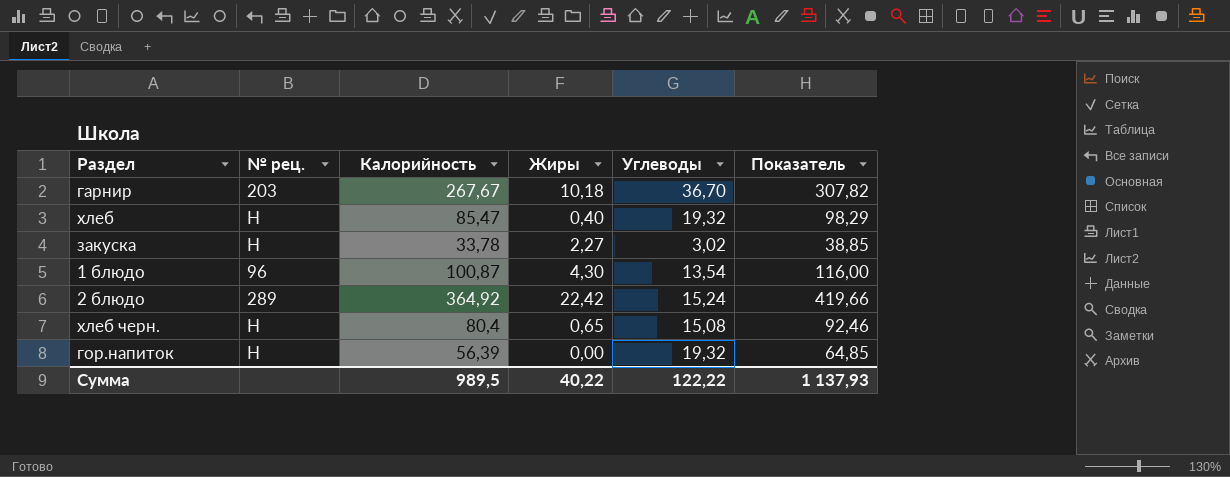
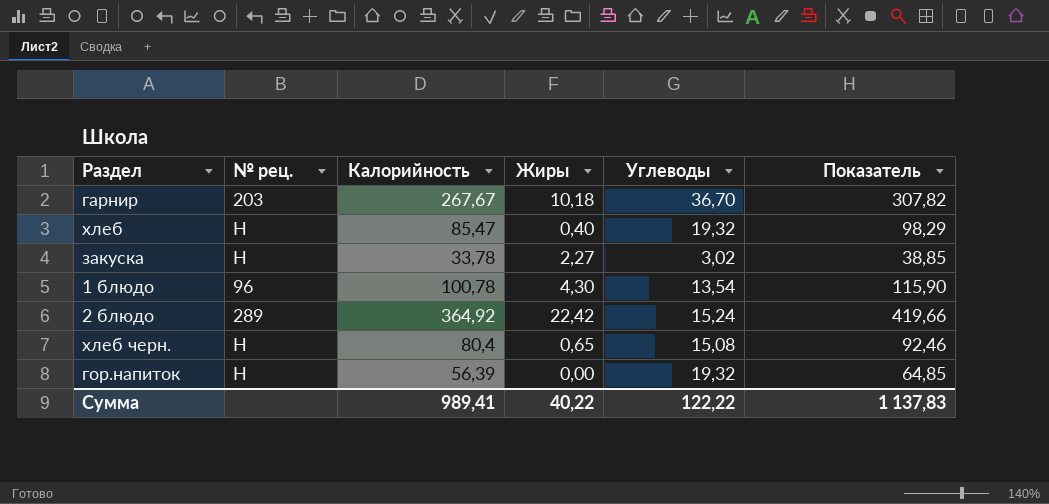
1 блюдо | Калорийность: 100,87 -> 100,78
1 блюдо | Показатель: 116,00 -> 115,90
Сумма | Калорийность: 989,5 -> 989,41
Сумма | Показатель: 1 137,93 -> 1 137,83

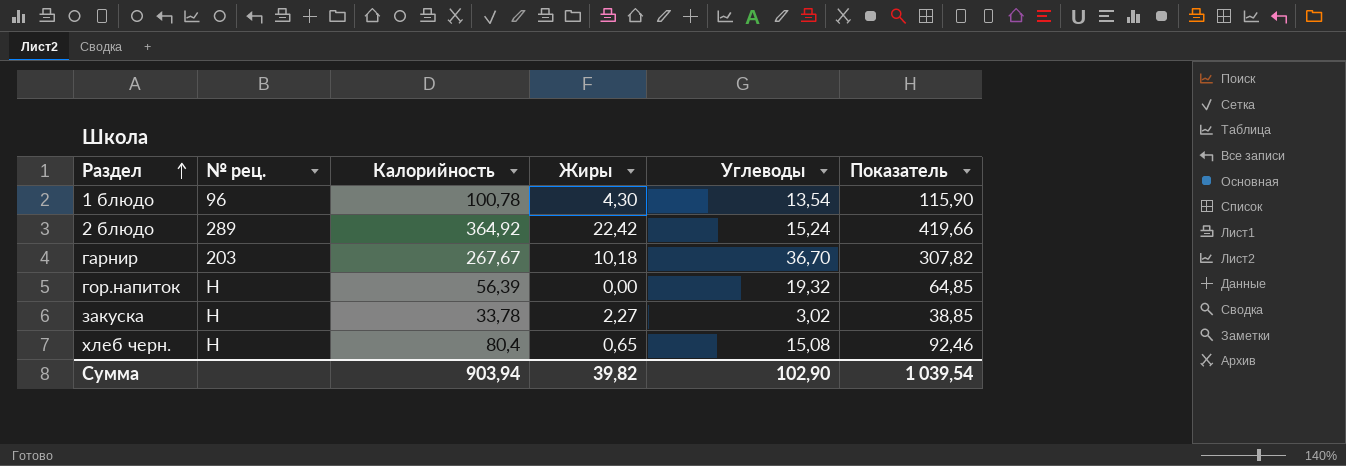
row order: none -> Раздел ascending
row хлеб: Н | 85,47 | 0,40 | 19,32 | 98,29 -> none
Сумма | Калорийность: 989,41 -> 903,94
Сумма | Жиры: 40,22 -> 39,82
Сумма | Углеводы: 122,22 -> 102,90
Сумма | Показатель: 1 137,83 -> 1 039,54

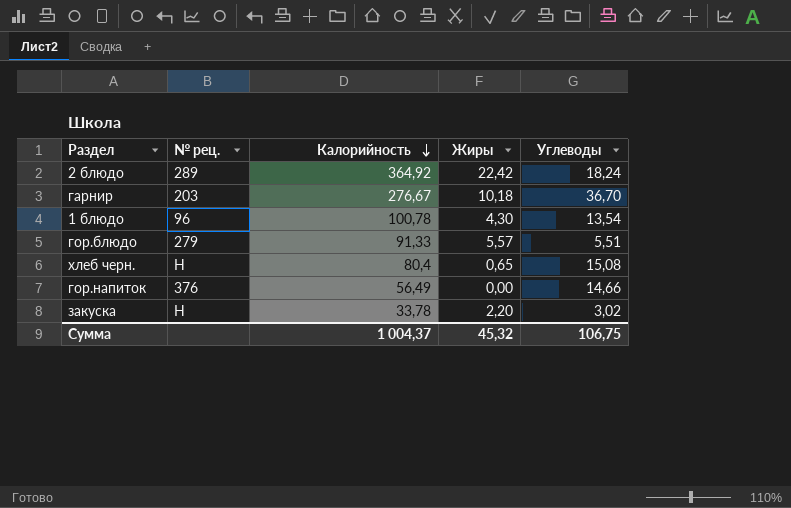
row order: Раздел ascending -> Калорийность descending
column Показатель | formula: [Калорийность] * 1,15 -> none
2 блюдо | Углеводы: 15,24 -> 18,24
гарнир | Калорийность: 267,67 -> 276,67
row гор.блюдо: none -> 279 | 91,33 | 5,57 | 5,51
гор.напиток | № рец.: Н -> 376
гор.напиток | Калорийность: 56,39 -> 56,49
гор.напиток | Углеводы: 19,32 -> 14,66
закуска | Жиры: 2,27 -> 2,20
Сумма | Калорийность: 903,94 -> 1 004,37
Сумма | Жиры: 39,82 -> 45,32
Сумма | Углеводы: 102,90 -> 106,75

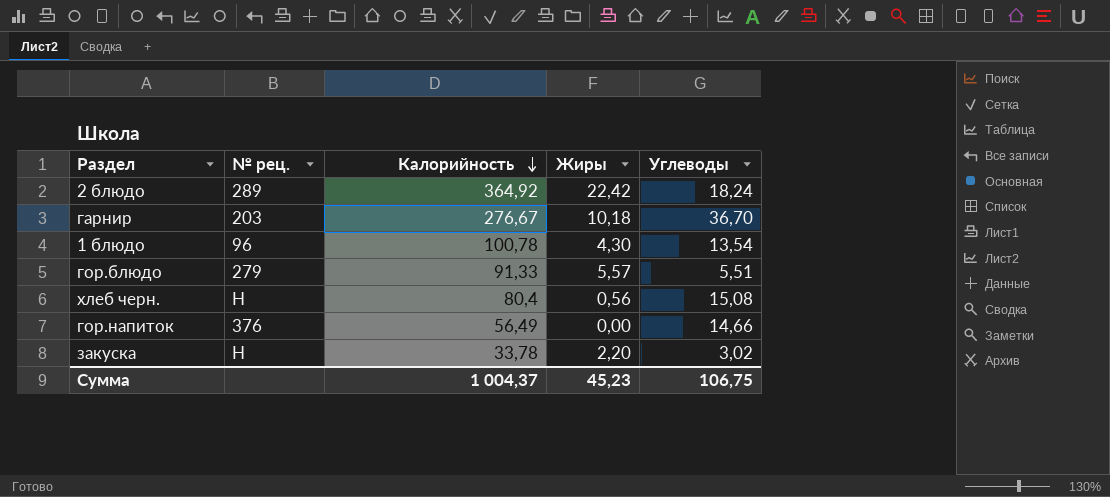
хлеб черн. | Жиры: 0,65 -> 0,56
Сумма | Жиры: 45,32 -> 45,23

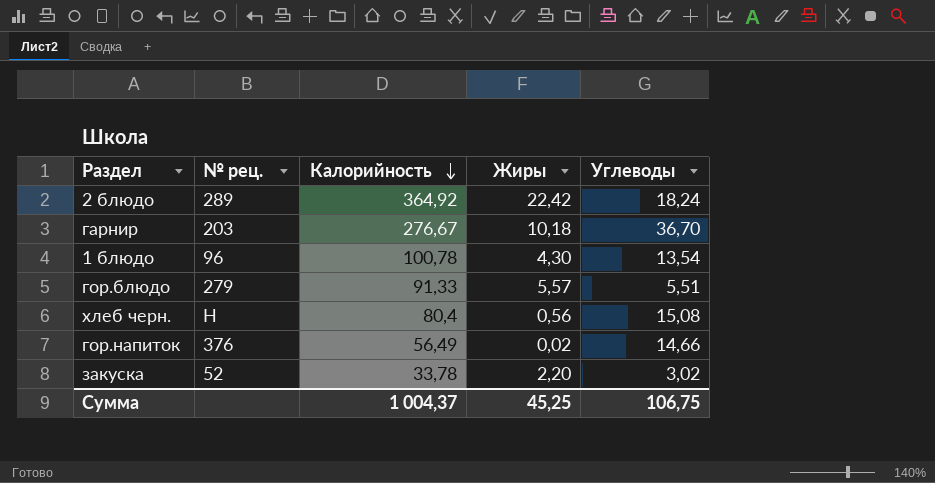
гор.напиток | Жиры: 0,00 -> 0,02
закуска | № рец.: Н -> 52
Сумма | Жиры: 45,23 -> 45,25

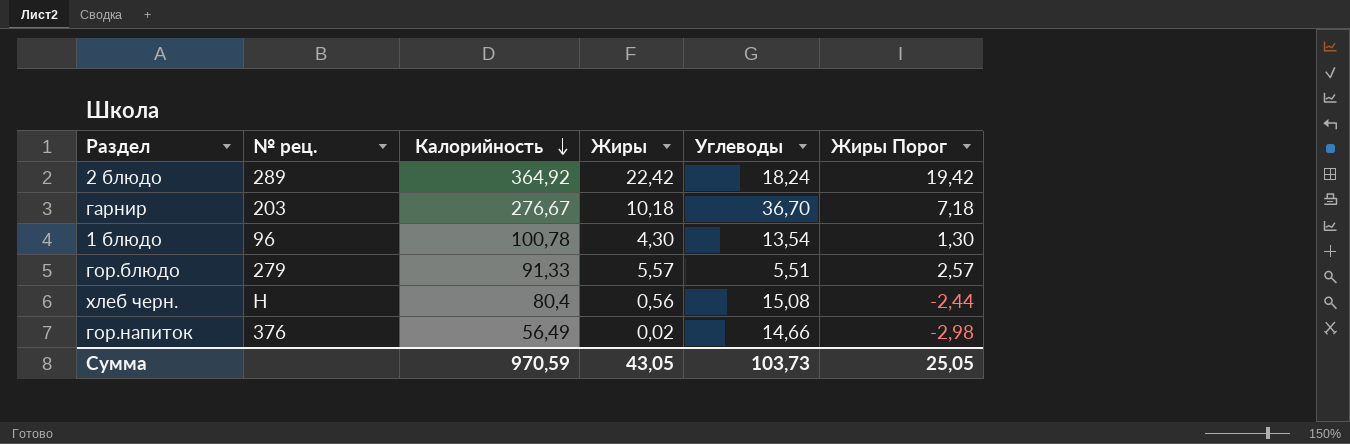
column Жиры Порог | formula: none -> [Жиры] - 3
row закуска: 52 | 33,78 | 2,20 | 3,02 -> none
Сумма | Калорийность: 1 004,37 -> 970,59
Сумма | Жиры: 45,25 -> 43,05
Сумма | Углеводы: 106,75 -> 103,73

